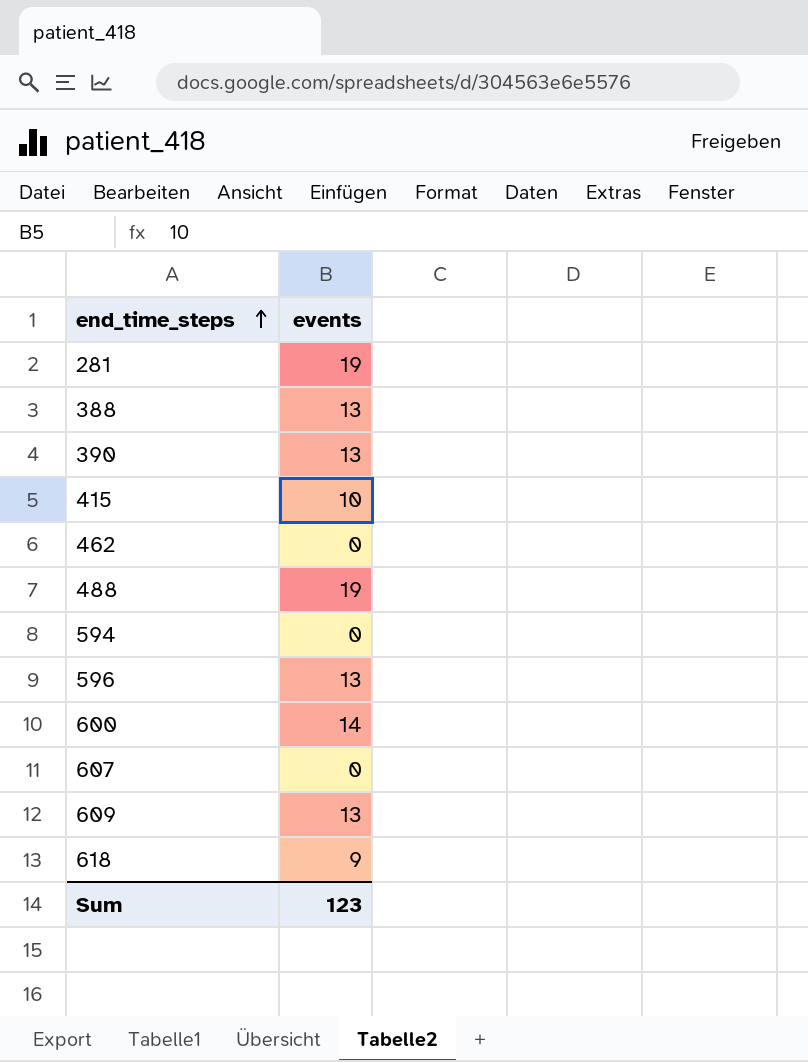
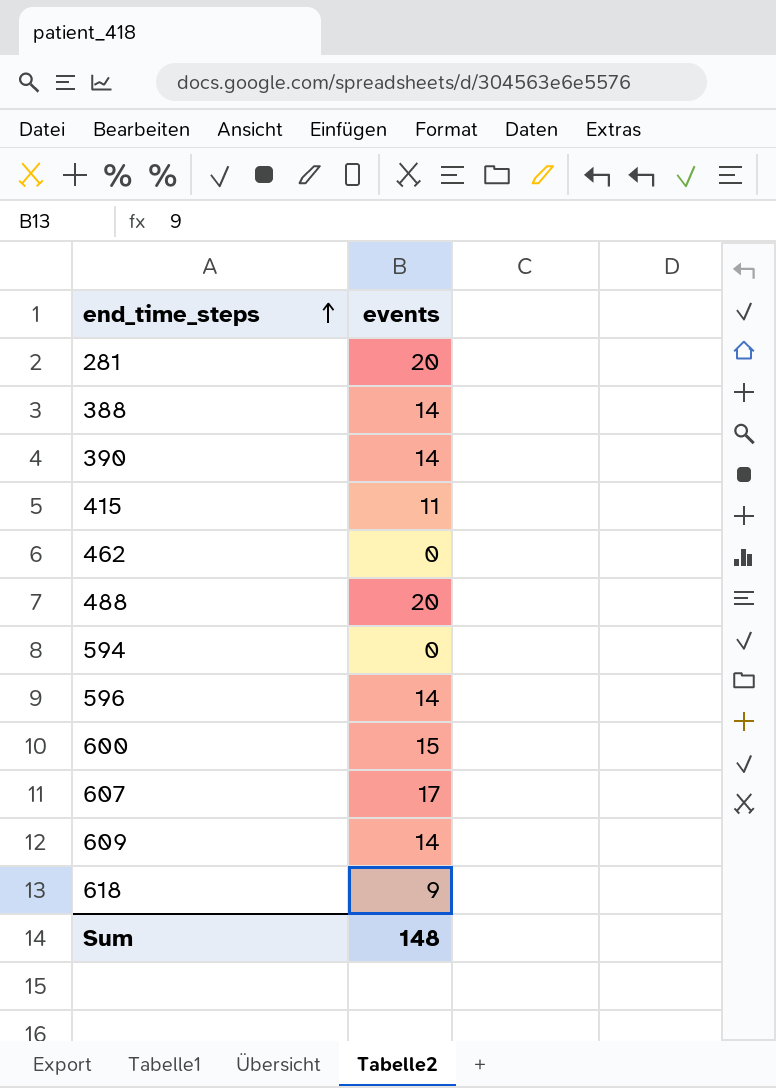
281 | events: 19 -> 20
388 | events: 13 -> 14
390 | events: 13 -> 14
415 | events: 10 -> 11
488 | events: 19 -> 20
596 | events: 13 -> 14
600 | events: 14 -> 15
607 | events: 0 -> 17
609 | events: 13 -> 14
Sum | events: 123 -> 148

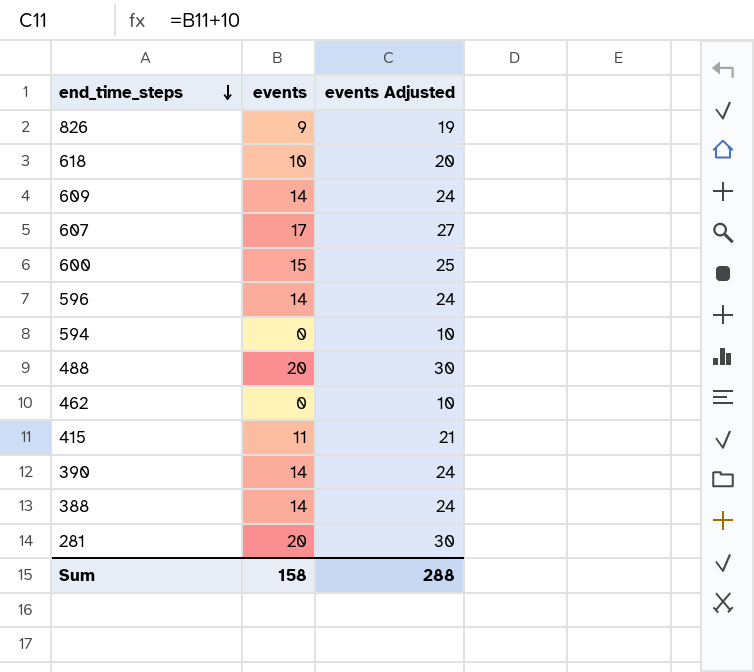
row order: end_time_steps ascending -> end_time_steps descending
column events Adjusted | formula: none -> [events] + 10
row 826: none -> 9 | 19
618 | events: 9 -> 10
Sum | events: 148 -> 158

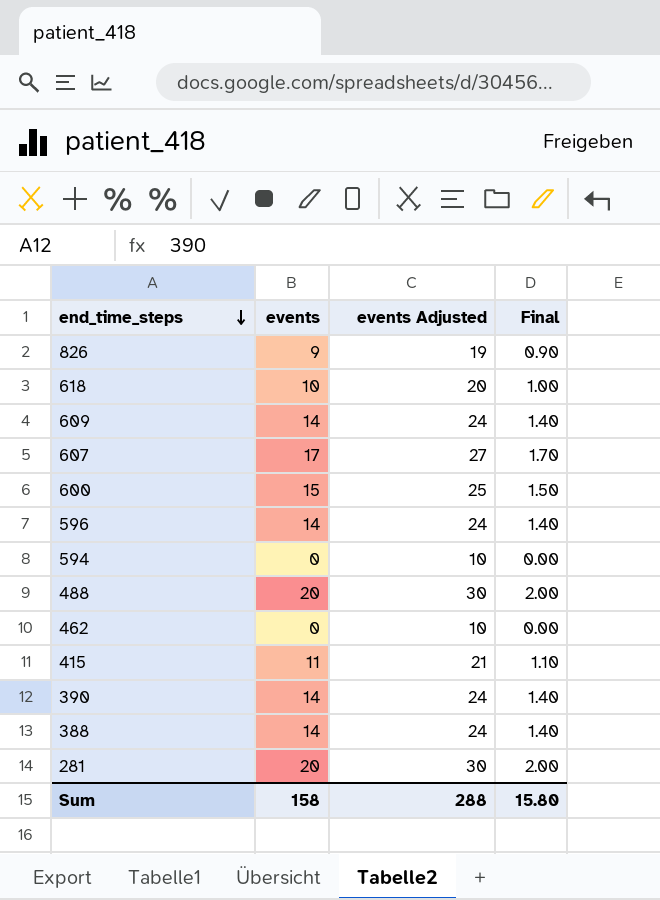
column Final | formula: none -> [events] * 0.1

